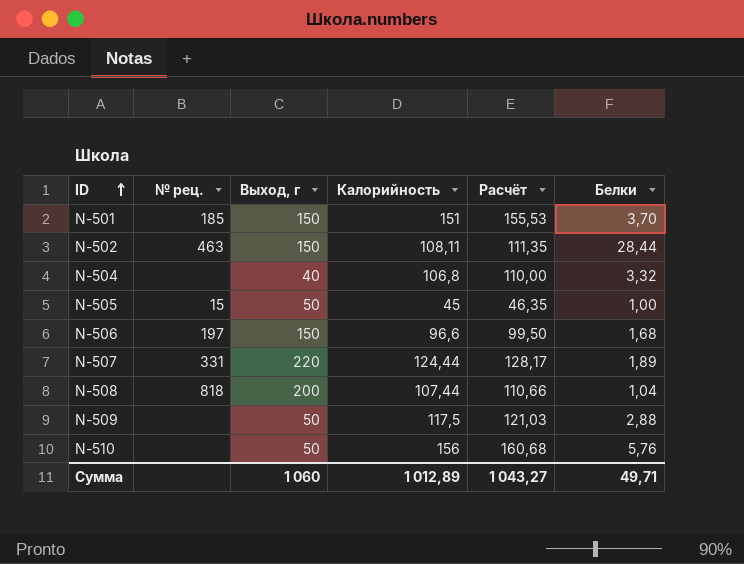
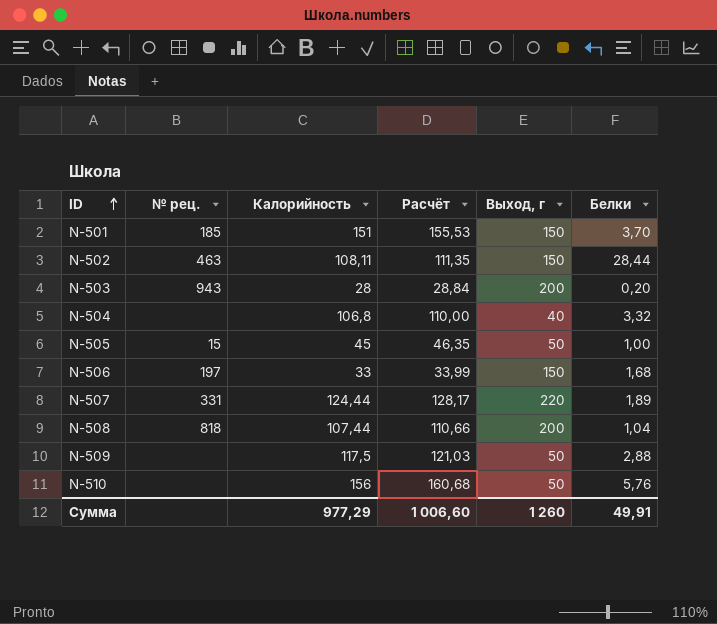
column Выход, г | position: 3 -> 5
row N-503: none -> 943 | 28 | 28,84 | 200 | 0,20
N-506 | Калорийность: 96,6 -> 33
N-506 | Расчёт: 99,50 -> 33,99
Сумма | Калорийность: 1 012,89 -> 977,29
Сумма | Расчёт: 1 043,27 -> 1 006,60
Сумма | Выход, г: 1 060 -> 1 260
Сумма | Белки: 49,71 -> 49,91

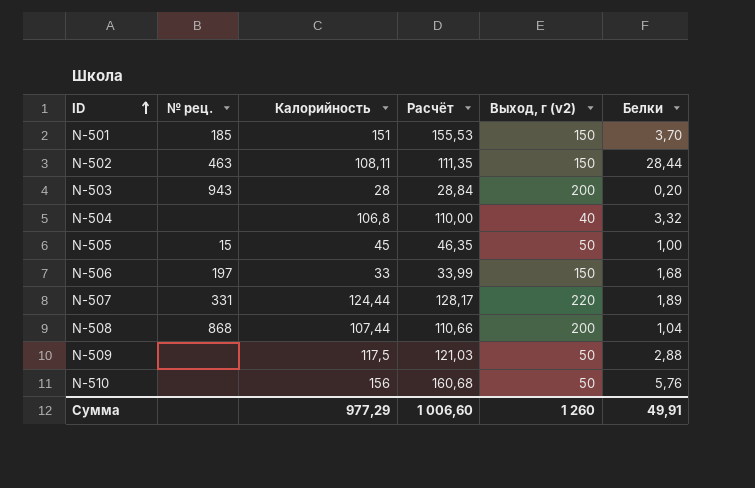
column name: Выход, г -> Выход, г (v2)
N-508 | № рец.: 818 -> 868

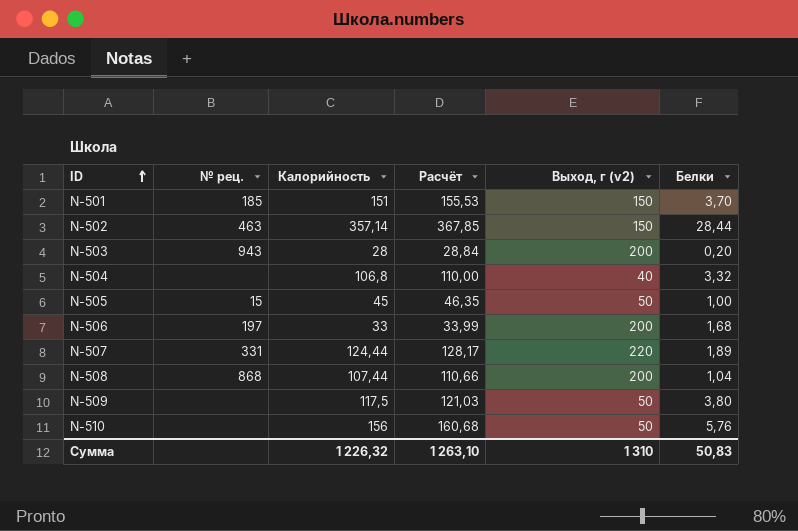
N-502 | Калорийность: 108,11 -> 357,14
N-502 | Расчёт: 111,35 -> 367,85
N-506 | Выход, г (v2): 150 -> 200
N-509 | Белки: 2,88 -> 3,80
Сумма | Калорийность: 977,29 -> 1 226,32
Сумма | Расчёт: 1 006,60 -> 1 263,10
Сумма | Выход, г (v2): 1 260 -> 1 310
Сумма | Белки: 49,91 -> 50,83

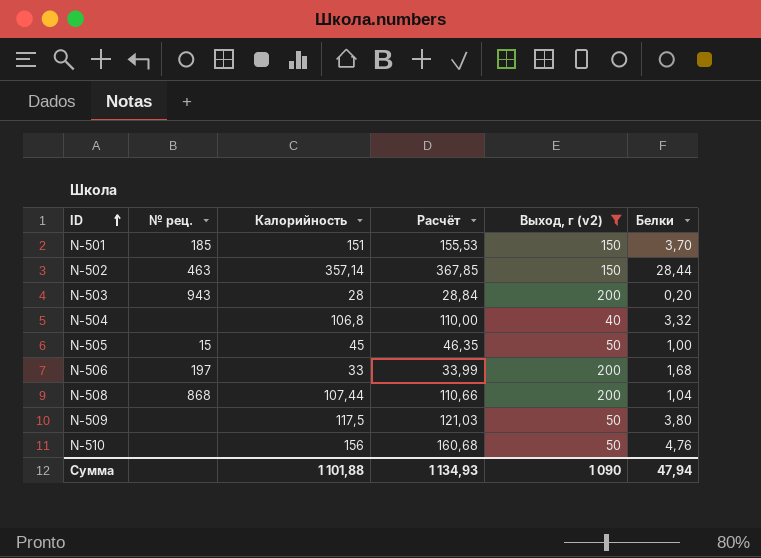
filter: none -> Выход, г (v2) != 220
N-510 | Белки: 5,76 -> 4,76
Сумма | Калорийность: 1 226,32 -> 1 101,88
Сумма | Расчёт: 1 263,10 -> 1 134,93
Сумма | Выход, г (v2): 1 310 -> 1 090
Сумма | Белки: 50,83 -> 47,94

